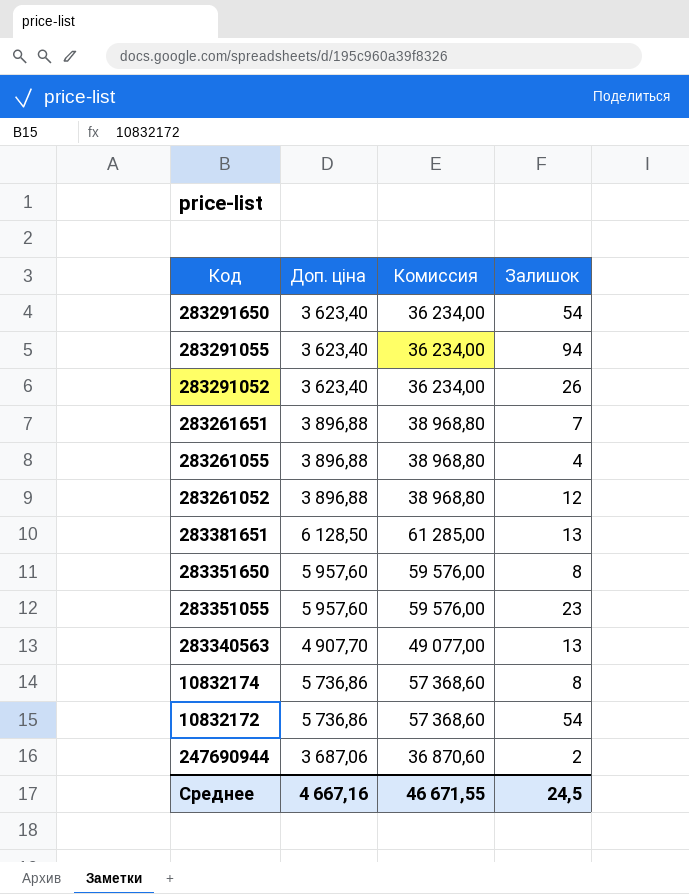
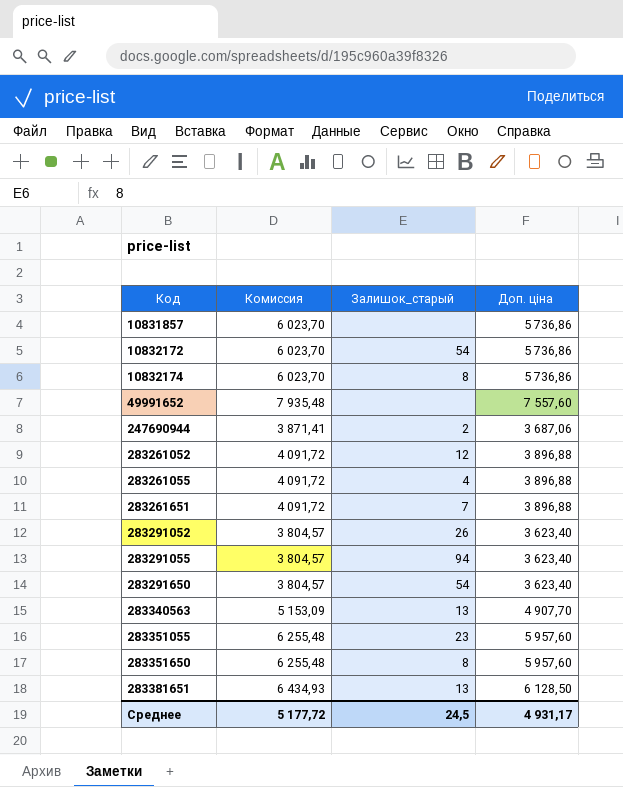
row order: none -> Код ascending
column Комиссия | formula: [Доп. ціна] * 10 -> [Доп. ціна] * 1,05
column name: Залишок -> Залишок_старый
column Доп. ціна | position: 2 -> 4
row 10831857: none -> 6 023,70 | none | 5 736,86
row 49991652: none -> 7 935,48 | none | 7 557,60
Среднее | Комиссия: 46 671,55 -> 5 177,72
Среднее | Доп. ціна: 4 667,16 -> 4 931,17

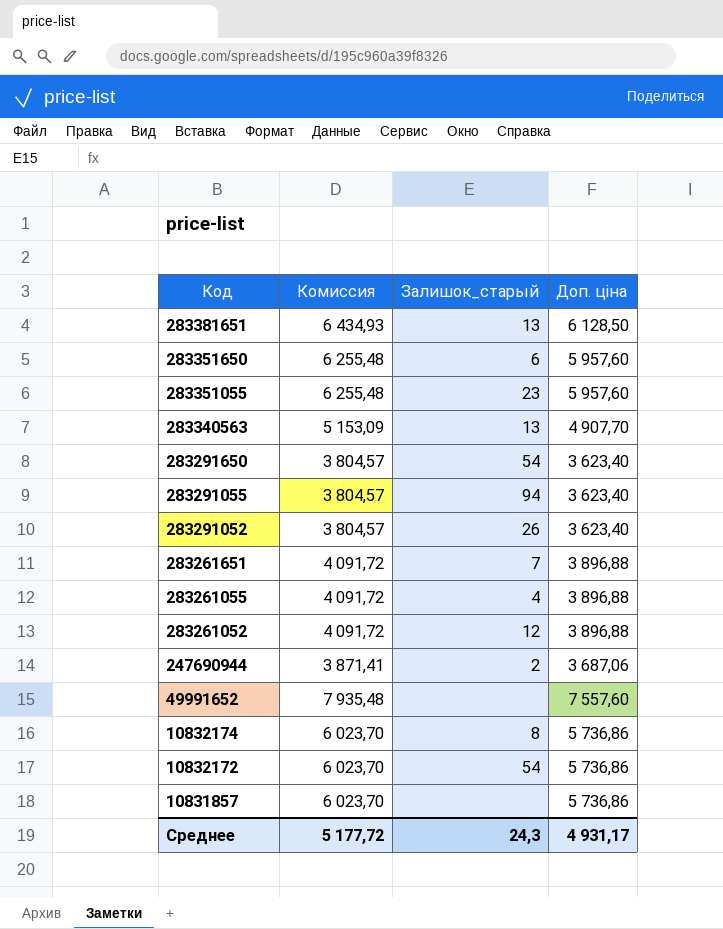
row order: Код ascending -> Код descending
283351650 | Залишок_старый: 8 -> 6
Среднее | Залишок_старый: 24,5 -> 24,3

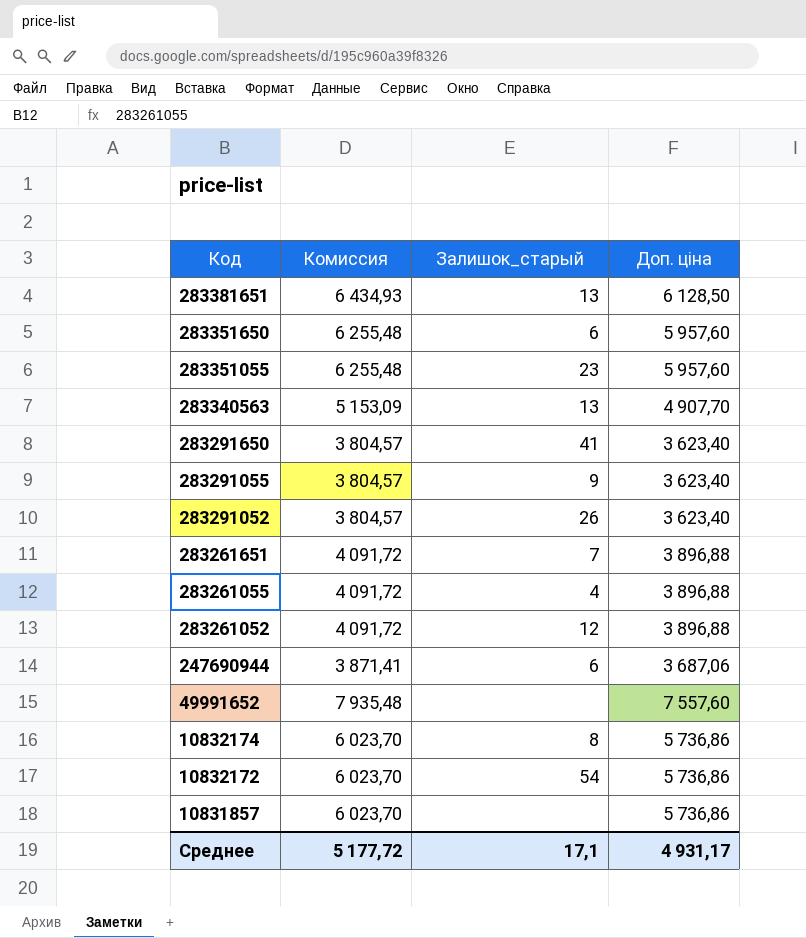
283291650 | Залишок_старый: 54 -> 41
283291055 | Залишок_старый: 94 -> 9
247690944 | Залишок_старый: 2 -> 6
Среднее | Залишок_старый: 24,3 -> 17,1

